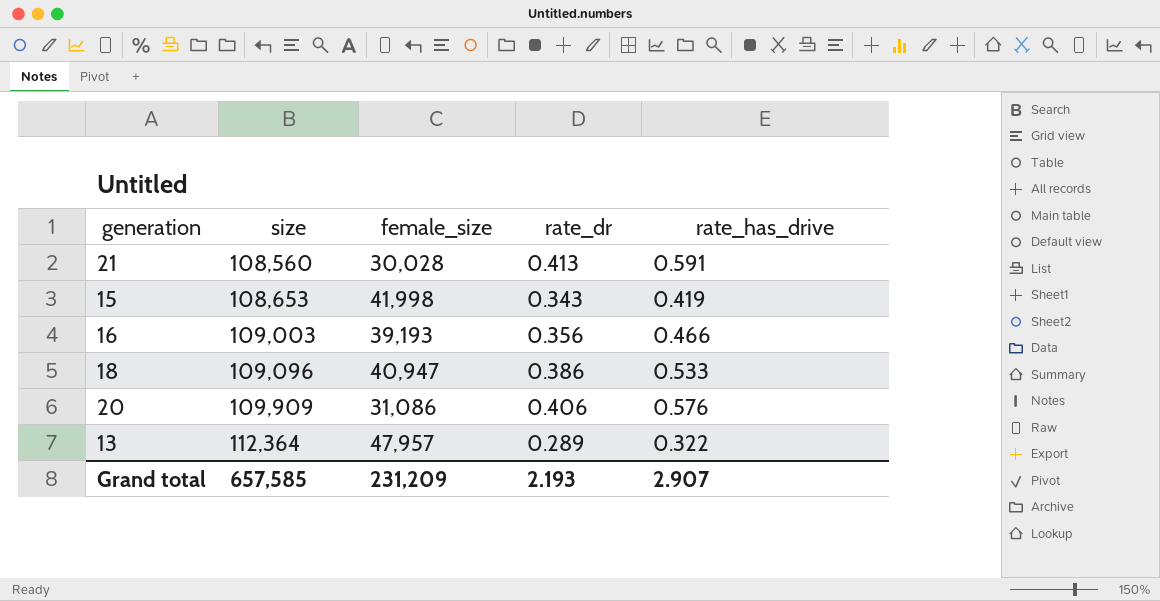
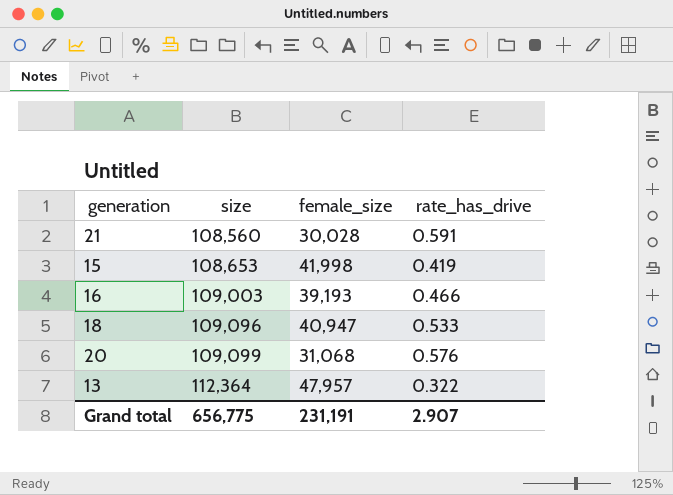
column rate_dr | position: 4 -> none
20 | size: 109,909 -> 109,099
20 | female_size: 31,086 -> 31,068
Grand total | size: 657,585 -> 656,775
Grand total | female_size: 231,209 -> 231,191

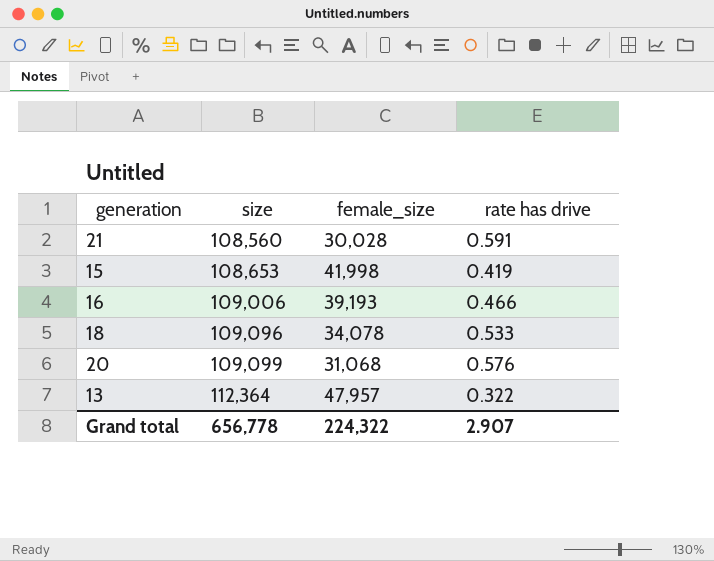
column name: rate_has_drive -> rate has drive
16 | size: 109,003 -> 109,006
18 | female_size: 40,947 -> 34,078
Grand total | size: 656,775 -> 656,778
Grand total | female_size: 231,191 -> 224,322

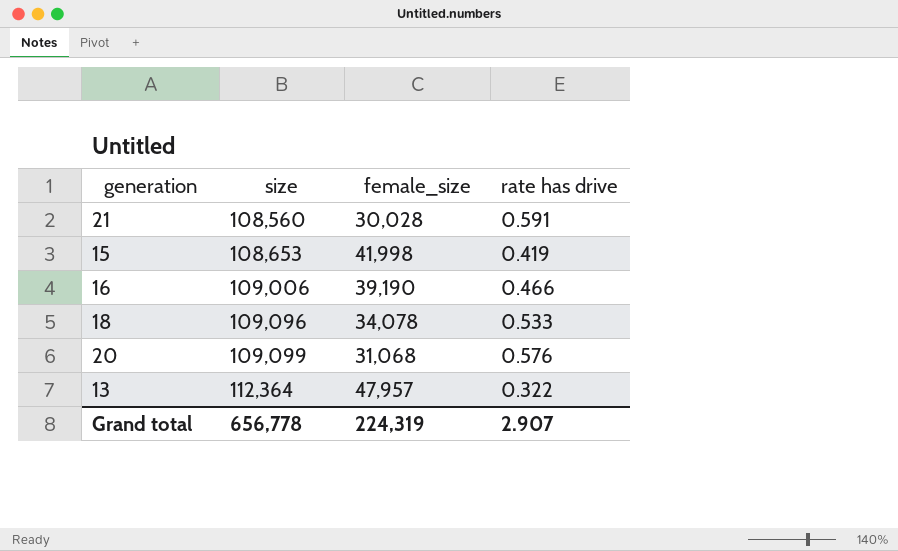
16 | female_size: 39,193 -> 39,190
Grand total | female_size: 224,322 -> 224,319

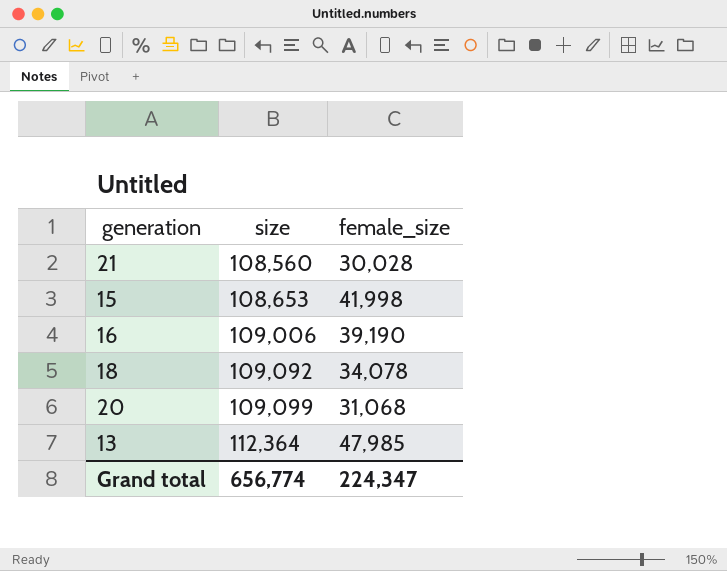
column rate has drive | position: 4 -> none
18 | size: 109,096 -> 109,092
13 | female_size: 47,957 -> 47,985
Grand total | size: 656,778 -> 656,774
Grand total | female_size: 224,319 -> 224,347

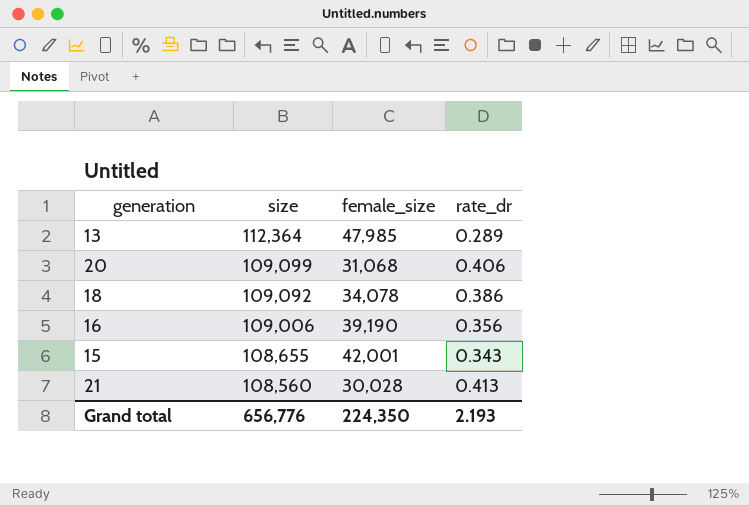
row order: size ascending -> size descending
column rate_dr | position: none -> 4
15 | size: 108,653 -> 108,655
15 | female_size: 41,998 -> 42,001
Grand total | size: 656,774 -> 656,776
Grand total | female_size: 224,347 -> 224,350

